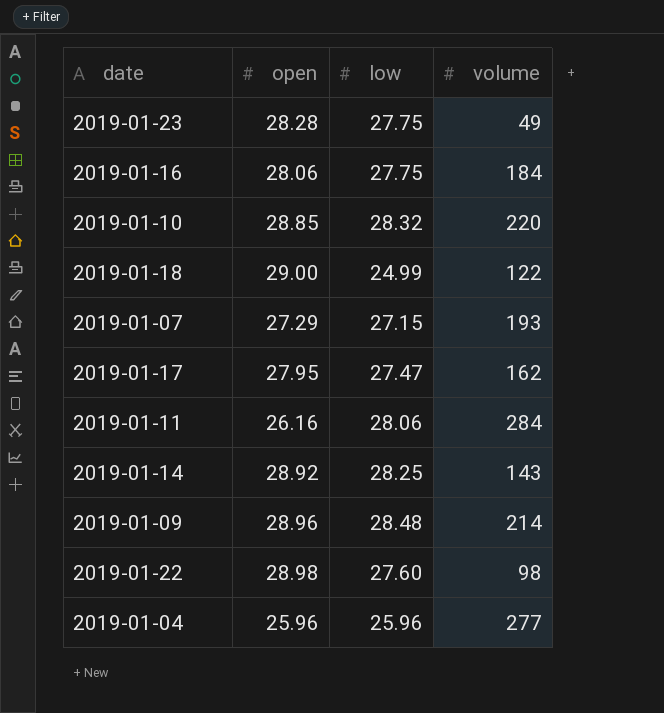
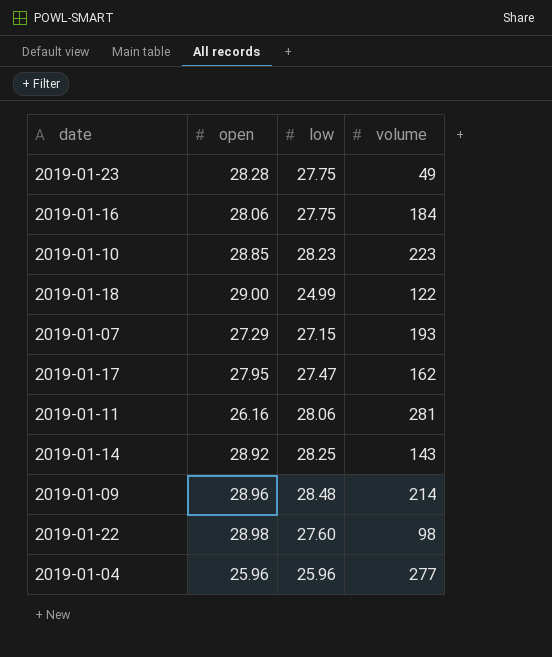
2019-01-10 | low: 28.32 -> 28.23
2019-01-10 | volume: 220 -> 223
2019-01-11 | volume: 284 -> 281

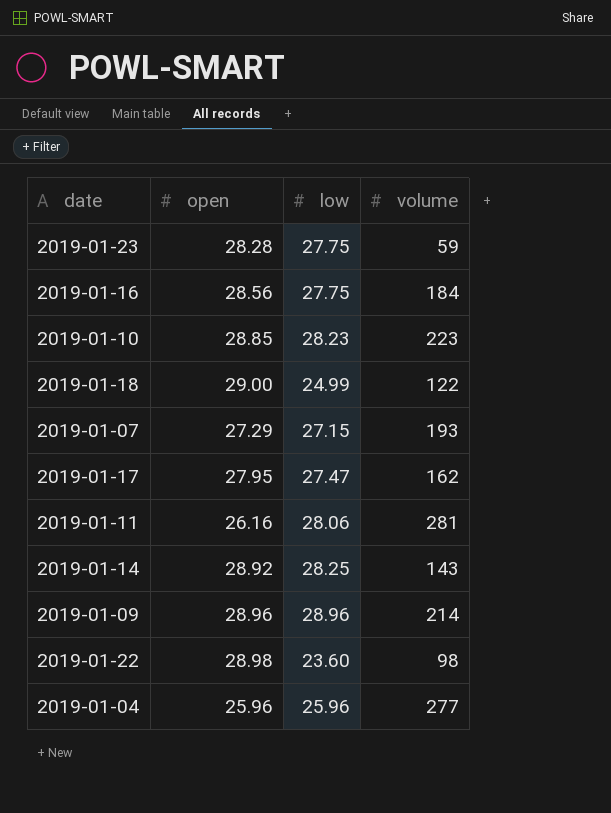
2019-01-23 | volume: 49 -> 59
2019-01-16 | open: 28.06 -> 28.56
2019-01-09 | low: 28.48 -> 28.96
2019-01-22 | low: 27.60 -> 23.60

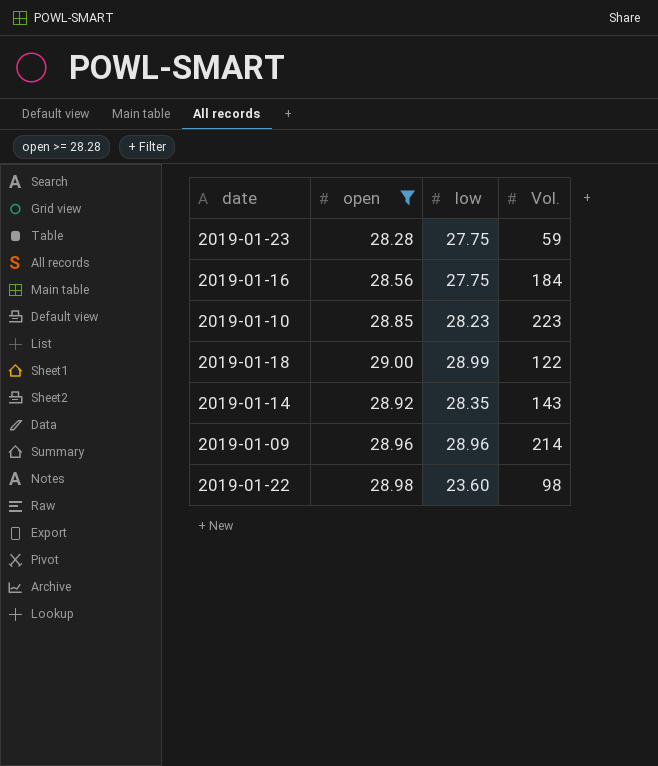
filter: none -> open >= 28.28
column name: volume -> Vol.
2019-01-18 | low: 24.99 -> 28.99
2019-01-14 | low: 28.25 -> 28.35

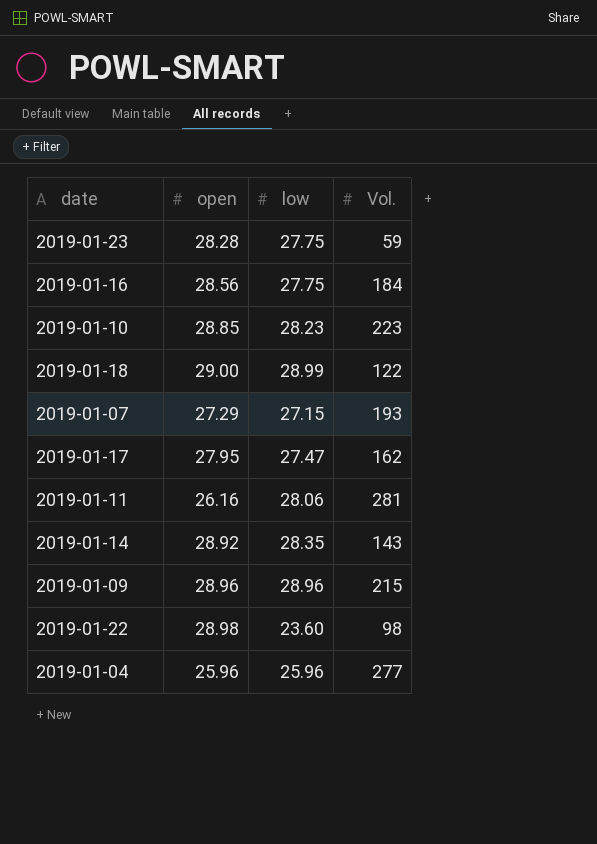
filter: open >= 28.28 -> none
2019-01-09 | Vol.: 214 -> 215

